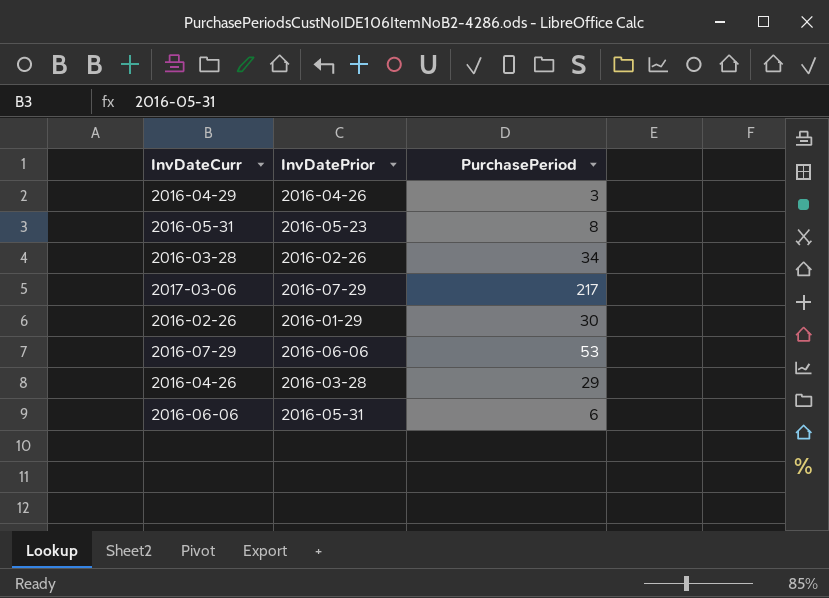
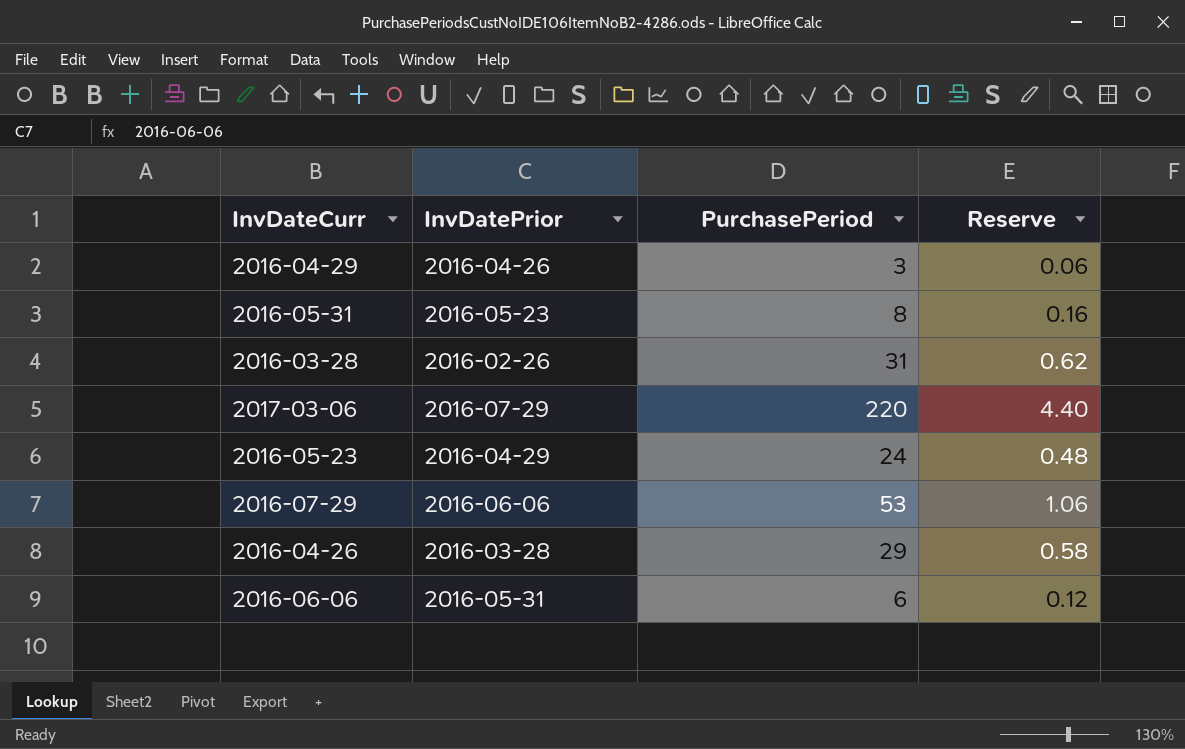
column Reserve | formula: none -> [PurchasePeriod] * 0.02
row 2016-02-26: 2016-01-29 | 30 -> none
2016-03-28 | PurchasePeriod: 34 -> 31
2017-03-06 | PurchasePeriod: 217 -> 220
row 2016-05-23: none -> 2016-04-29 | 24 | 0.48

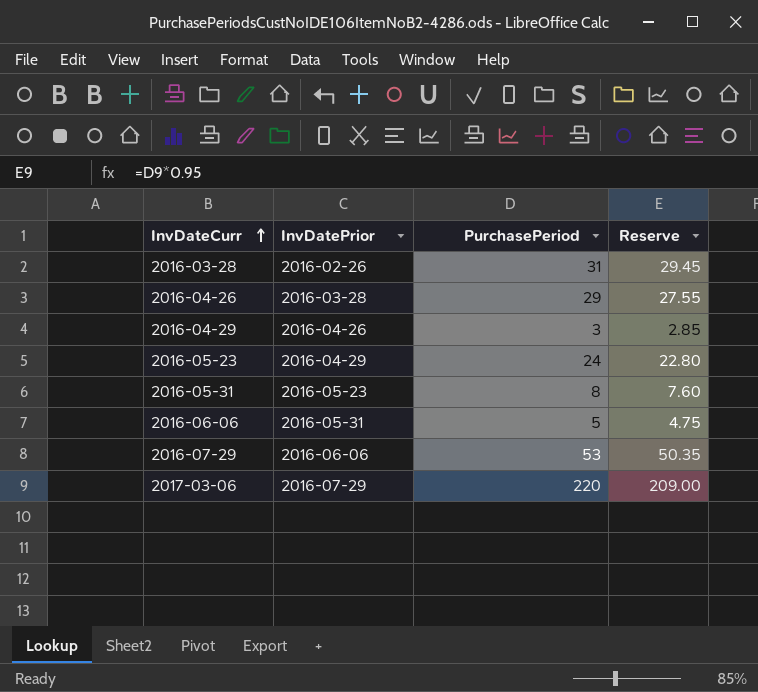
row order: none -> InvDateCurr ascending
column Reserve | formula: [PurchasePeriod] * 0.02 -> [PurchasePeriod] * 0.95
2016-06-06 | PurchasePeriod: 6 -> 5

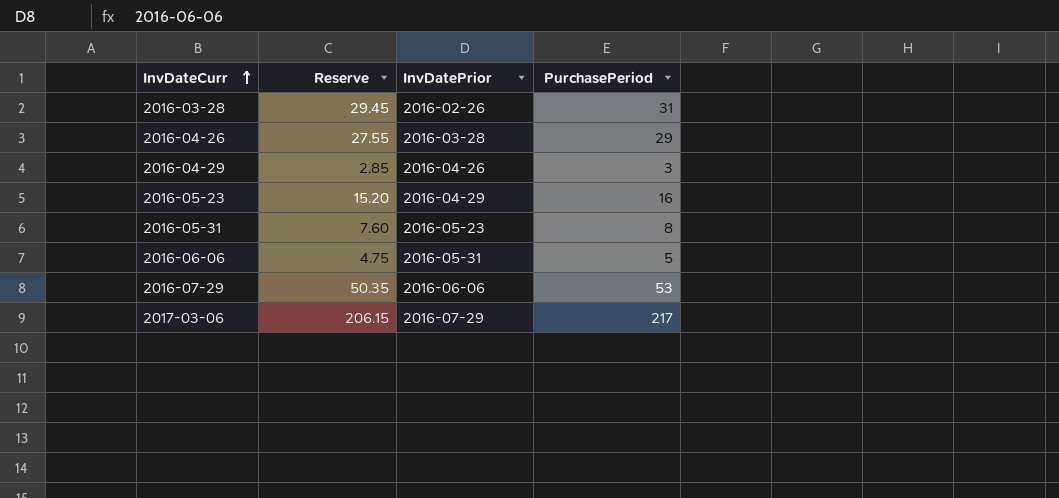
column Reserve | position: 4 -> 2
2016-05-23 | Reserve: 22.80 -> 15.20
2016-05-23 | PurchasePeriod: 24 -> 16
2017-03-06 | Reserve: 209.00 -> 206.15
2017-03-06 | PurchasePeriod: 220 -> 217

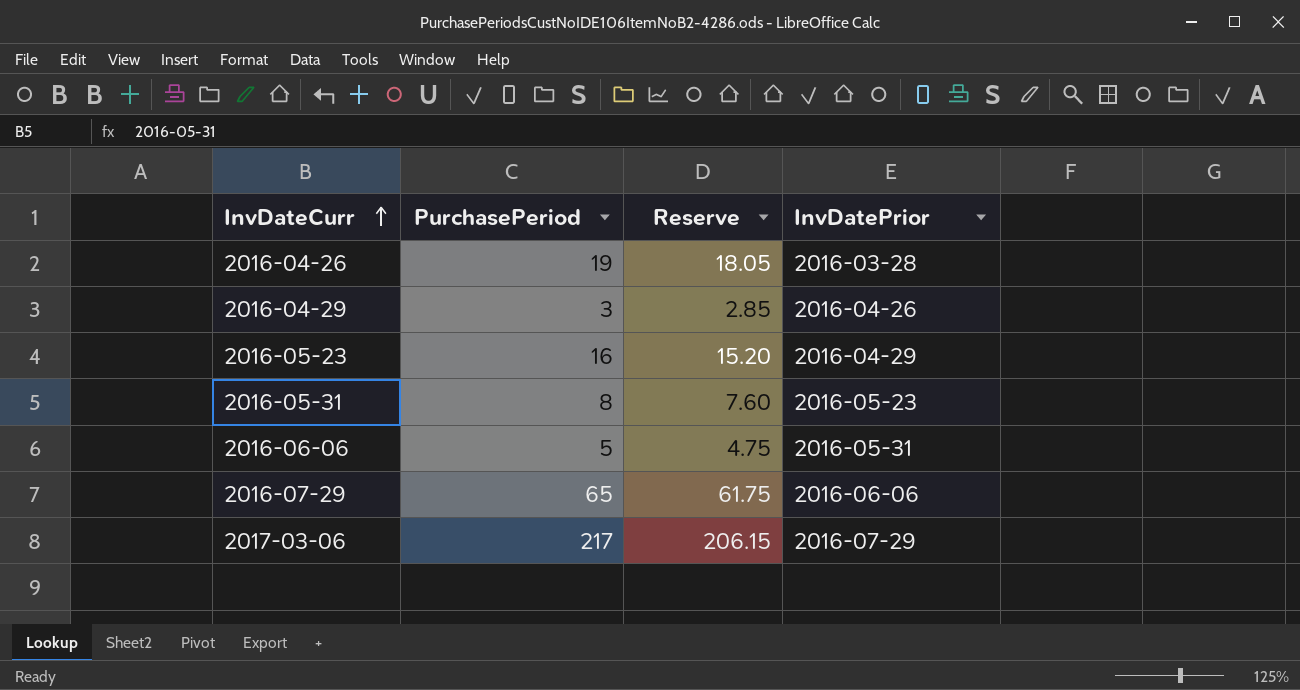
column PurchasePeriod | position: 4 -> 2
row 2016-03-28: 29.45 | 2016-02-26 | 31 -> none
2016-04-26 | PurchasePeriod: 29 -> 19
2016-04-26 | Reserve: 27.55 -> 18.05
2016-07-29 | PurchasePeriod: 53 -> 65
2016-07-29 | Reserve: 50.35 -> 61.75

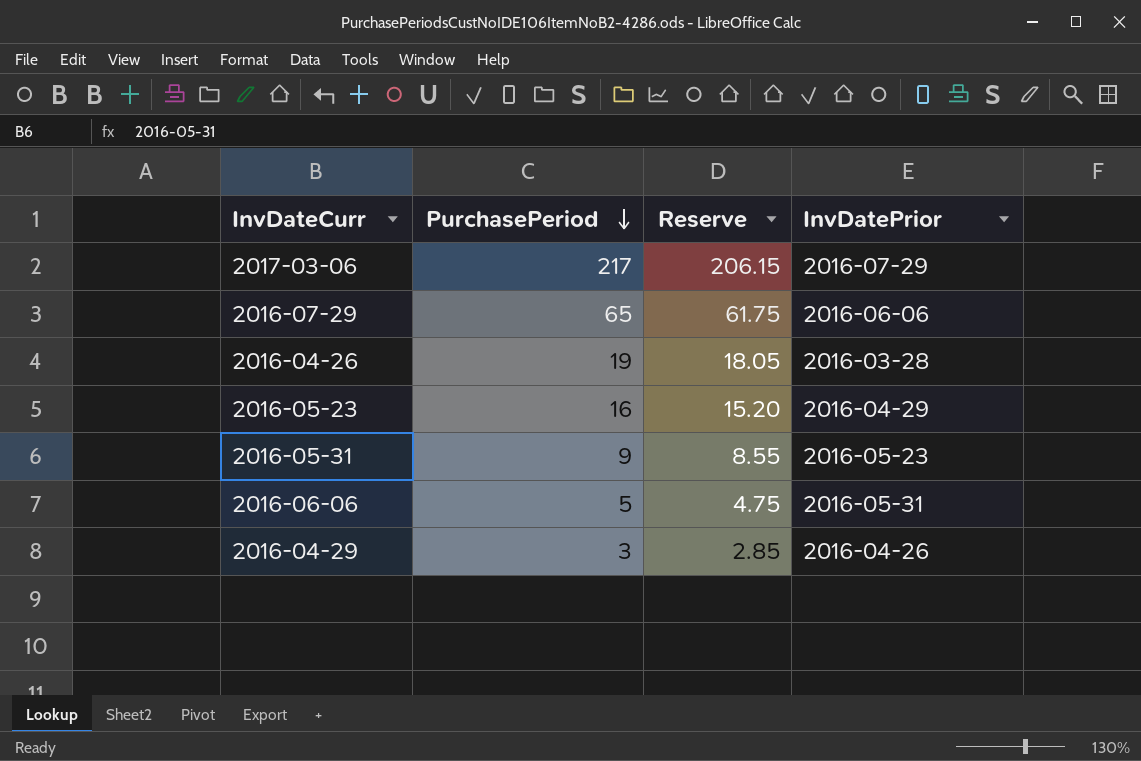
row order: InvDateCurr ascending -> PurchasePeriod descending
2016-05-31 | PurchasePeriod: 8 -> 9
2016-05-31 | Reserve: 7.60 -> 8.55

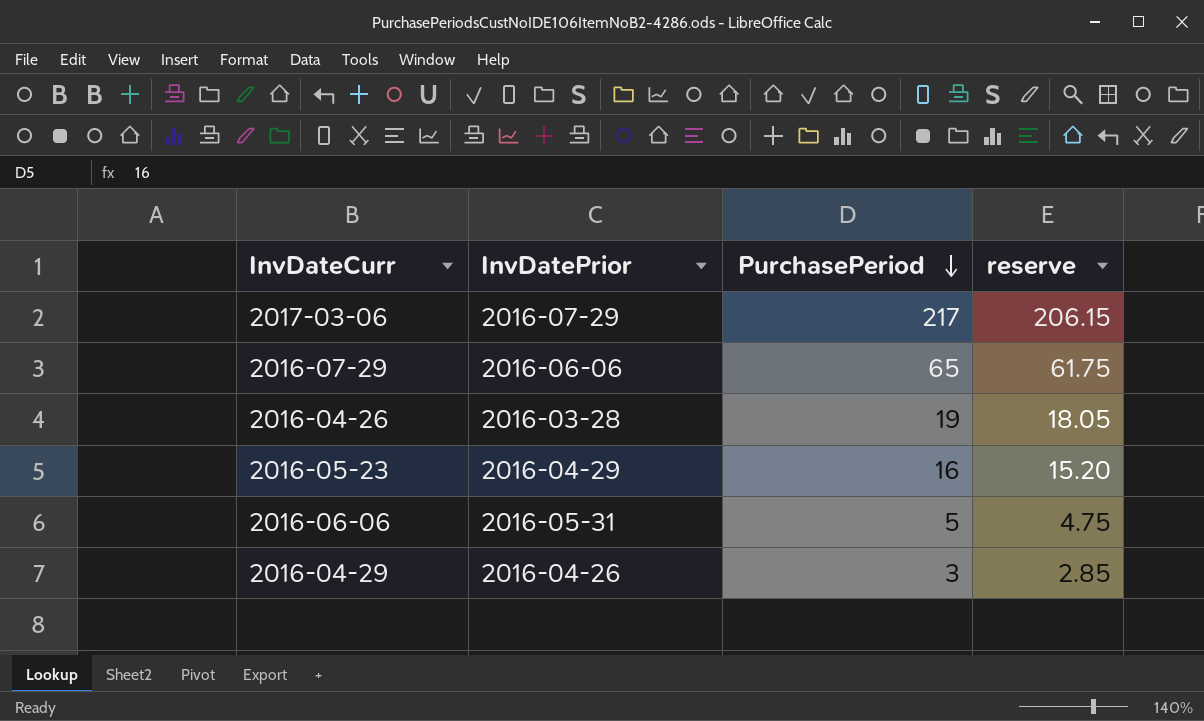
column InvDatePrior | position: 4 -> 2
column name: Reserve -> reserve
row 2016-05-31: 9 | 8.55 | 2016-05-23 -> none

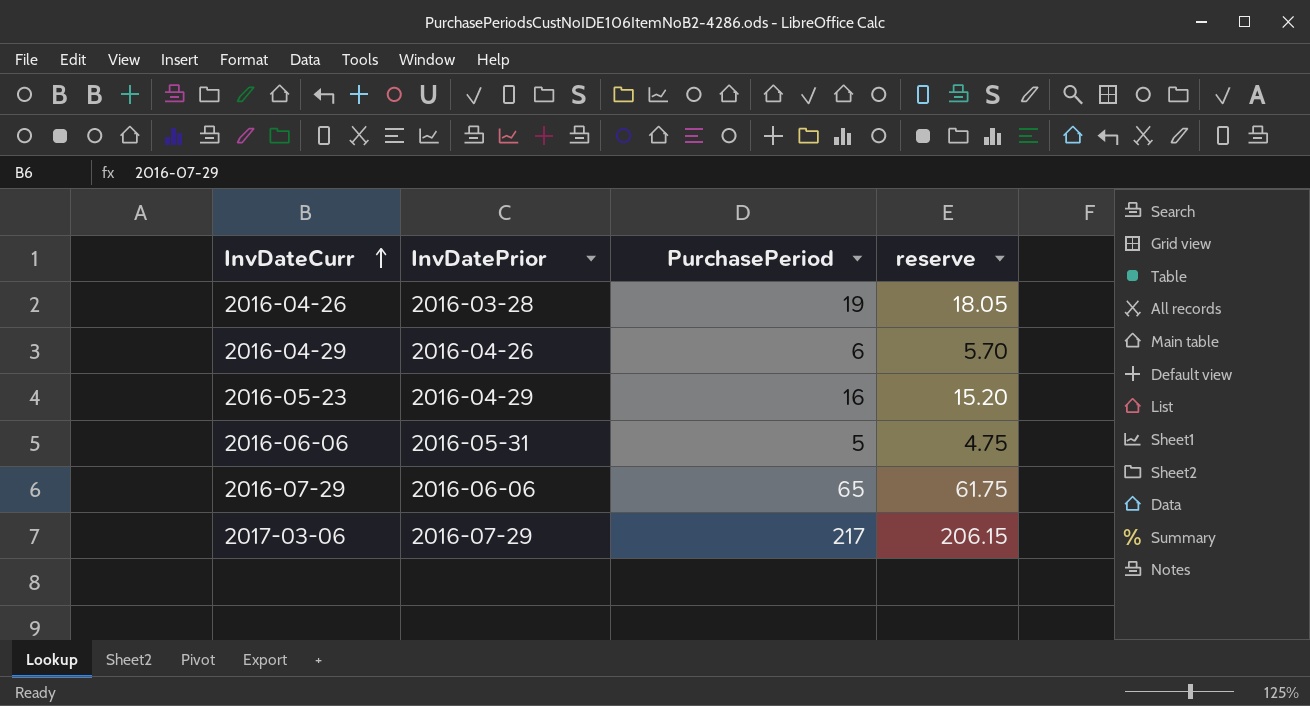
row order: PurchasePeriod descending -> InvDateCurr ascending
2016-04-29 | PurchasePeriod: 3 -> 6
2016-04-29 | reserve: 2.85 -> 5.70

